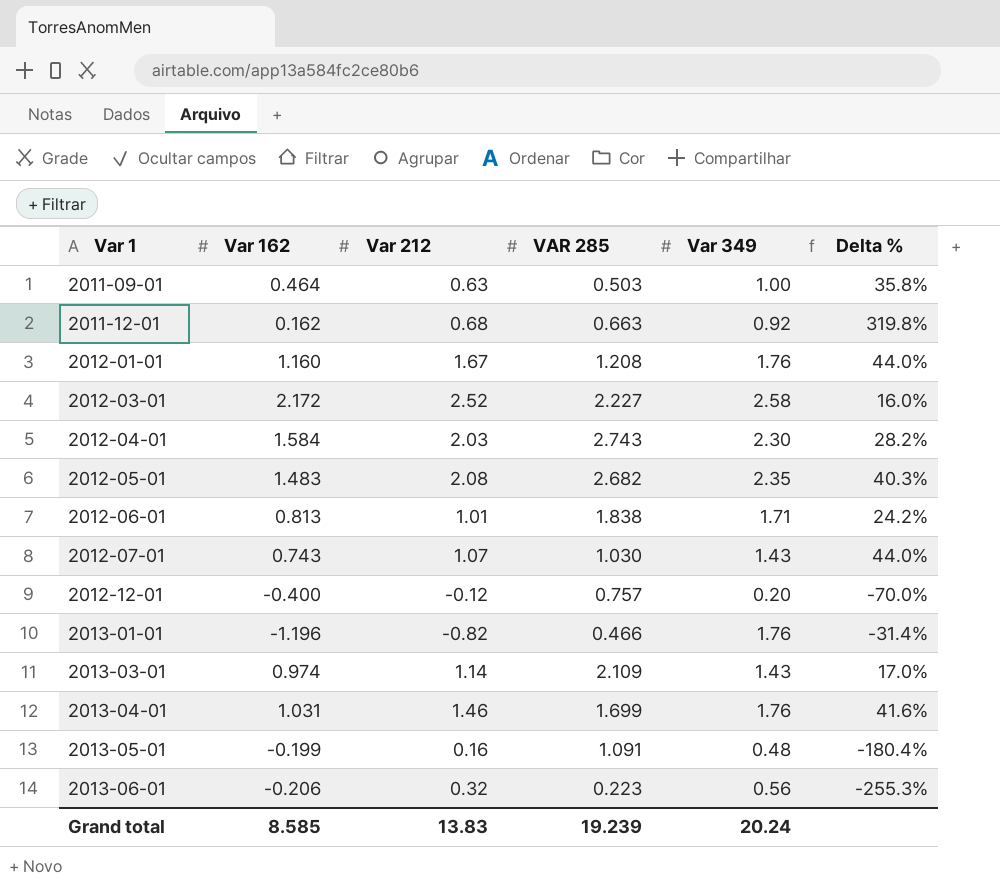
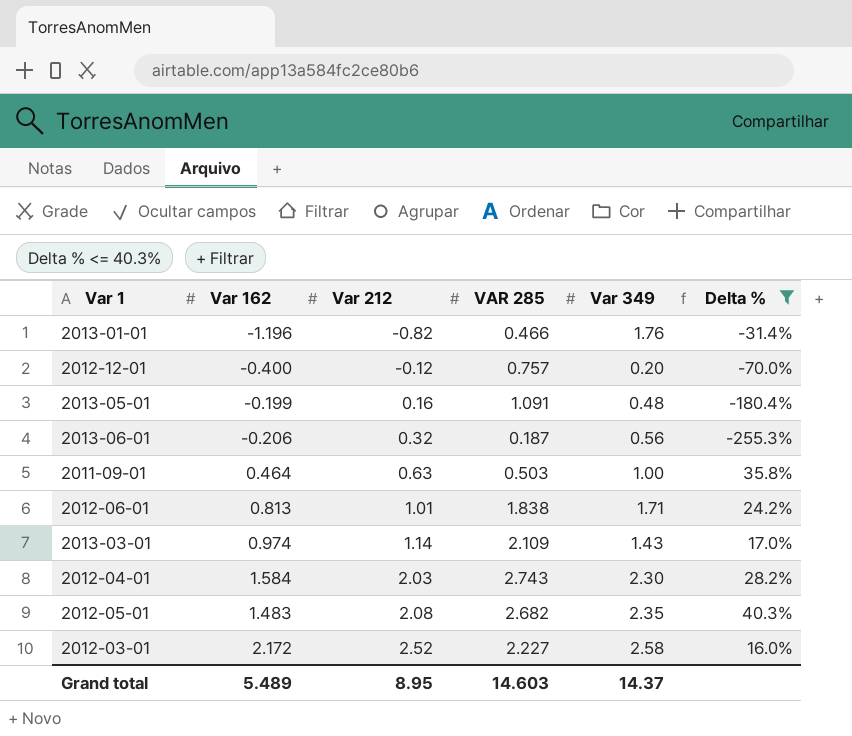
filter: none -> Delta % <= 40.3%
row order: Var 1 ascending -> Var 212 ascending
2013-06-01 | VAR 285: 0.223 -> 0.187
Grand total | Var 162: 8.585 -> 5.489
Grand total | Var 212: 13.83 -> 8.95
Grand total | VAR 285: 19.239 -> 14.603
Grand total | Var 349: 20.24 -> 14.37

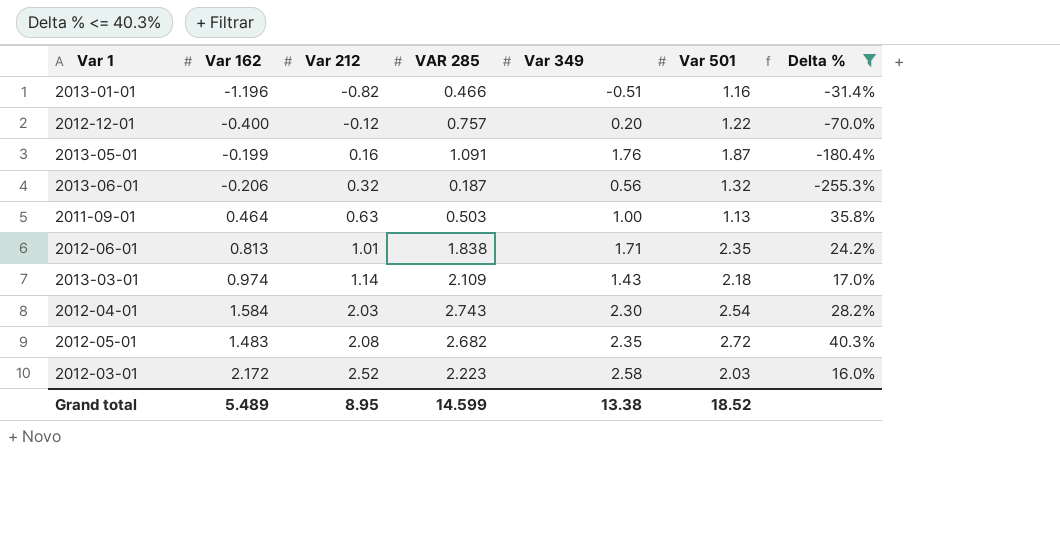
column Var 501 | position: none -> 6
2013-01-01 | Var 349: 1.76 -> -0.51
2013-05-01 | Var 349: 0.48 -> 1.76
2012-03-01 | VAR 285: 2.227 -> 2.223
Grand total | VAR 285: 14.603 -> 14.599
Grand total | Var 349: 14.37 -> 13.38

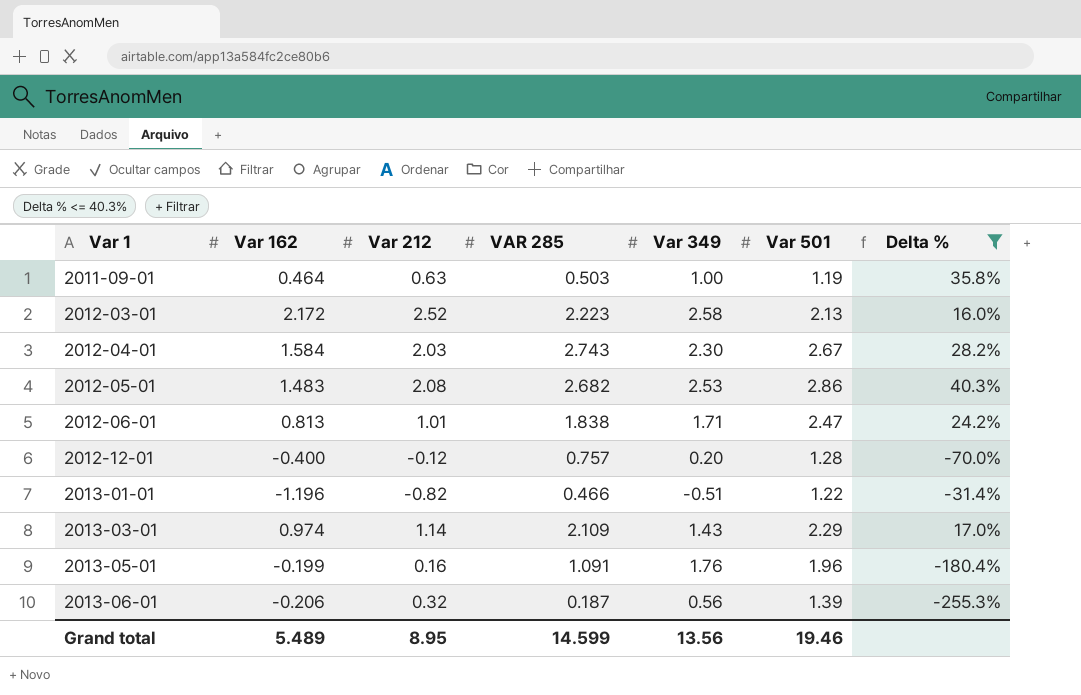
row order: Var 212 ascending -> Var 1 ascending
2011-09-01 | Var 501: 1.13 -> 1.19
2012-03-01 | Var 501: 2.03 -> 2.13
2012-04-01 | Var 501: 2.54 -> 2.67
2012-05-01 | Var 349: 2.35 -> 2.53
2012-05-01 | Var 501: 2.72 -> 2.86
2012-06-01 | Var 501: 2.35 -> 2.47
2012-12-01 | Var 501: 1.22 -> 1.28
2013-01-01 | Var 501: 1.16 -> 1.22
2013-03-01 | Var 501: 2.18 -> 2.29
2013-05-01 | Var 501: 1.87 -> 1.96
2013-06-01 | Var 501: 1.32 -> 1.39
Grand total | Var 349: 13.38 -> 13.56
Grand total | Var 501: 18.52 -> 19.46

